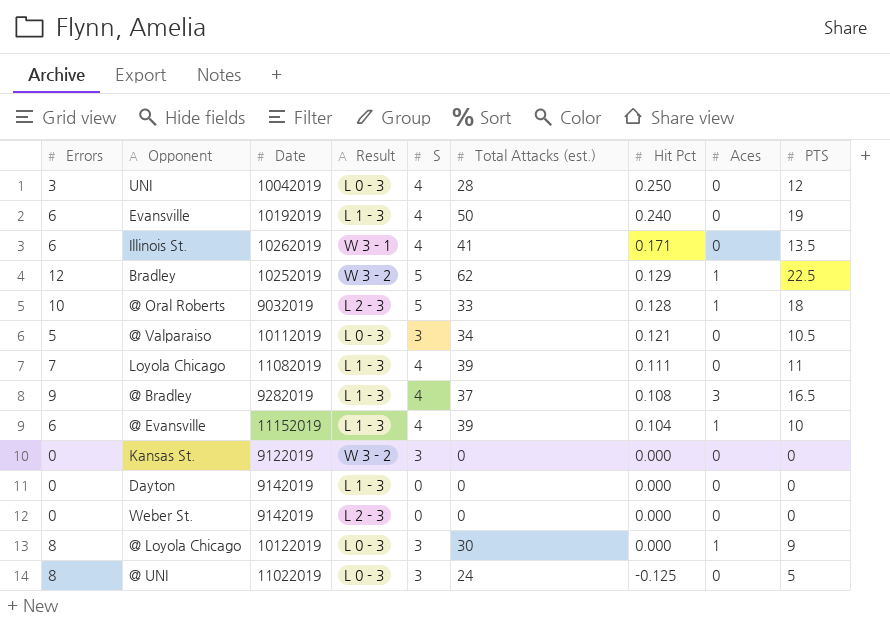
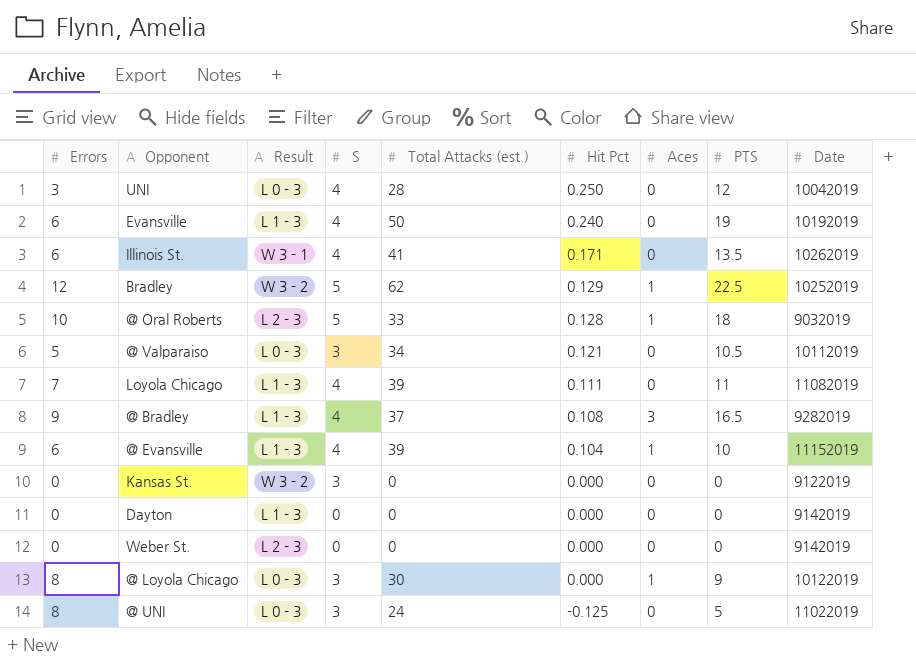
column Date | position: 3 -> 9

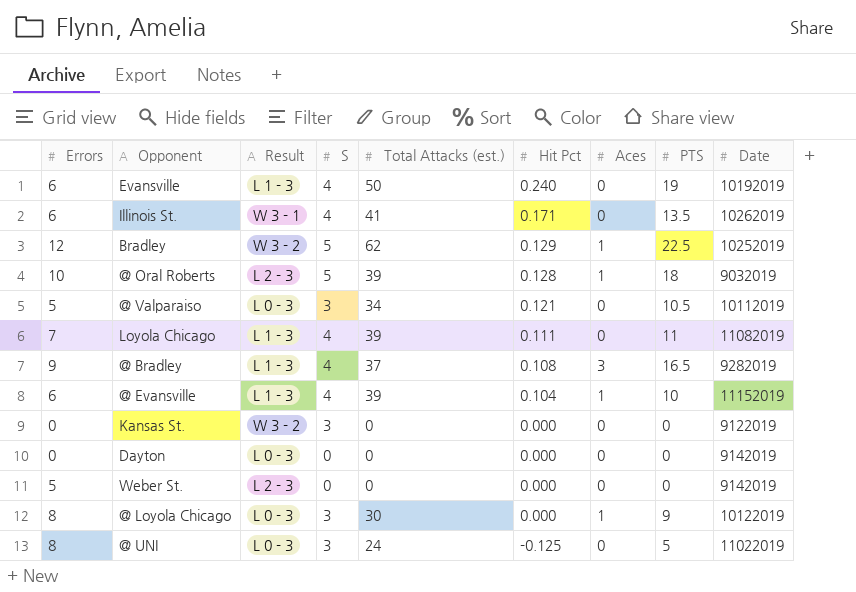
row UNI: 3 | L 0 - 3 | 4 | 28 | 0.250 | 0 | 12 | 10042019 -> none
@ Oral Roberts | Total Attacks (est.): 33 -> 39
Dayton | Result: L 1 - 3 -> L 0 - 3
Weber St. | Errors: 0 -> 5

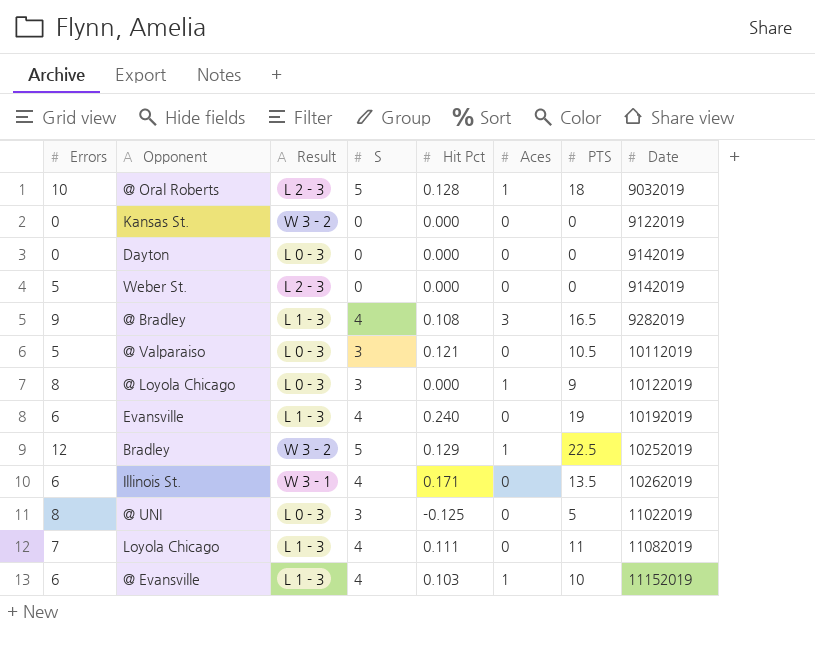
row order: Hit Pct descending -> Date ascending
column Total Attacks (est.) | position: 5 -> none
Kansas St. | S: 3 -> 0
@ Evansville | Hit Pct: 0.104 -> 0.103

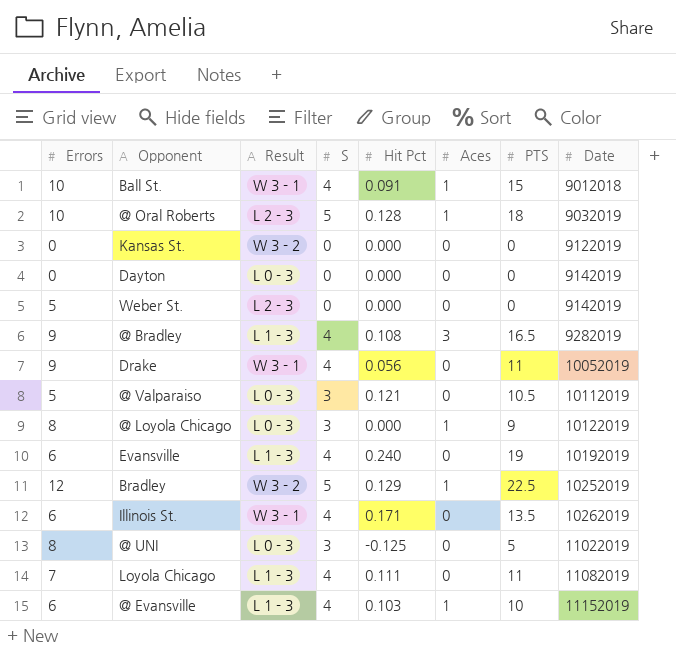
row Ball St.: none -> 10 | W 3 - 1 | 4 | 0.091 | 1 | 15 | 9012018
row Drake: none -> 9 | W 3 - 1 | 4 | 0.056 | 0 | 11 | 10052019

